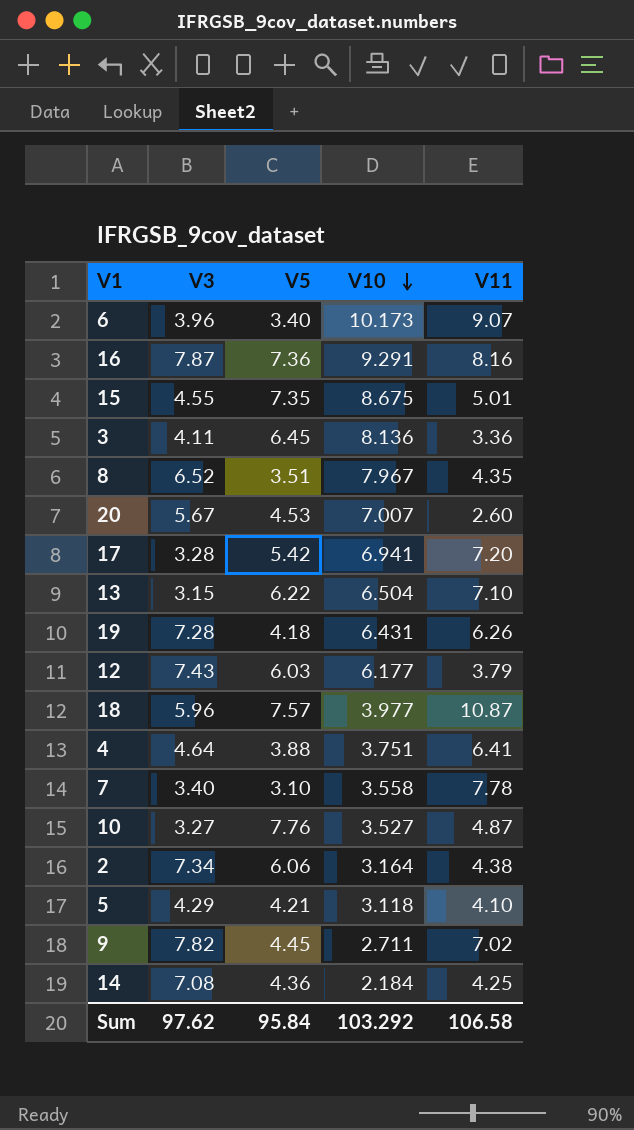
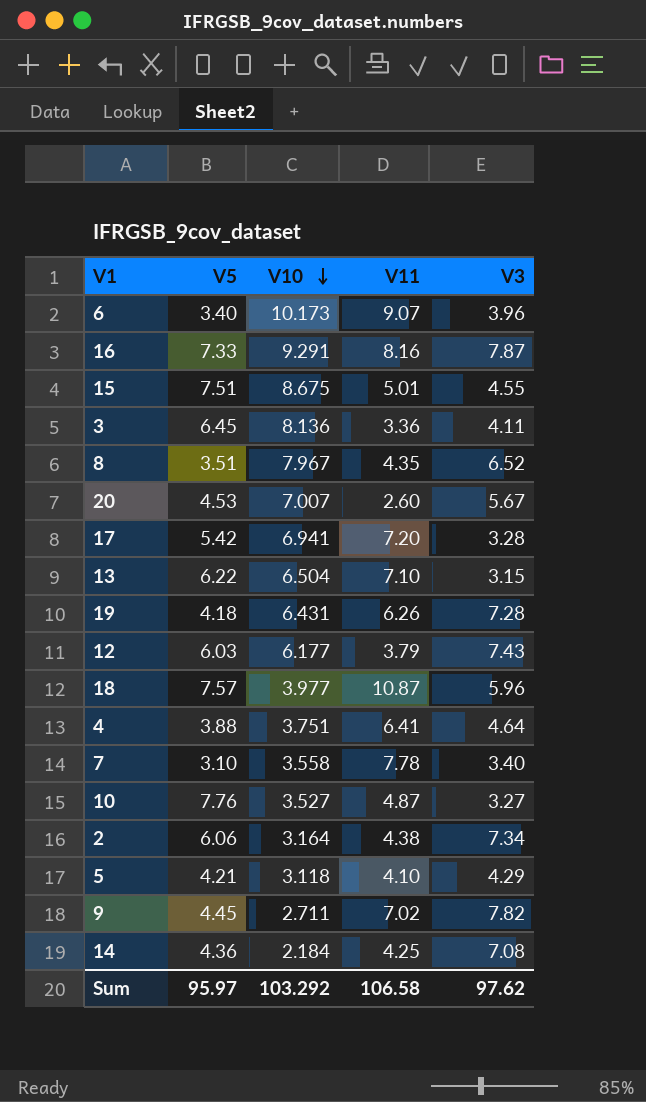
column V3 | position: 2 -> 5
16 | V5: 7.36 -> 7.33
15 | V5: 7.35 -> 7.51
Sum | V5: 95.84 -> 95.97

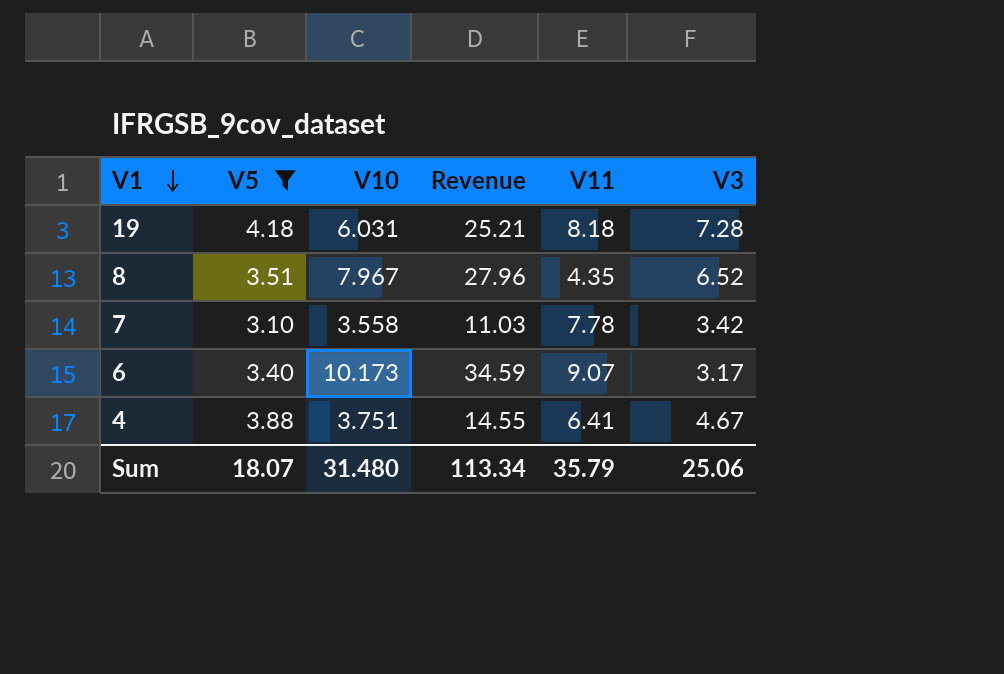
filter: none -> V5 <= 4.18
row order: V10 descending -> V1 descending
column Revenue | formula: none -> [V5] * [V10]
19 | V10: 6.431 -> 6.031
19 | V11: 6.26 -> 8.18
7 | V3: 3.40 -> 3.42
6 | V3: 3.96 -> 3.17
4 | V3: 4.64 -> 4.67
Sum | V5: 95.97 -> 18.07
Sum | V10: 103.292 -> 31.480
Sum | V11: 106.58 -> 35.79
Sum | V3: 97.62 -> 25.06

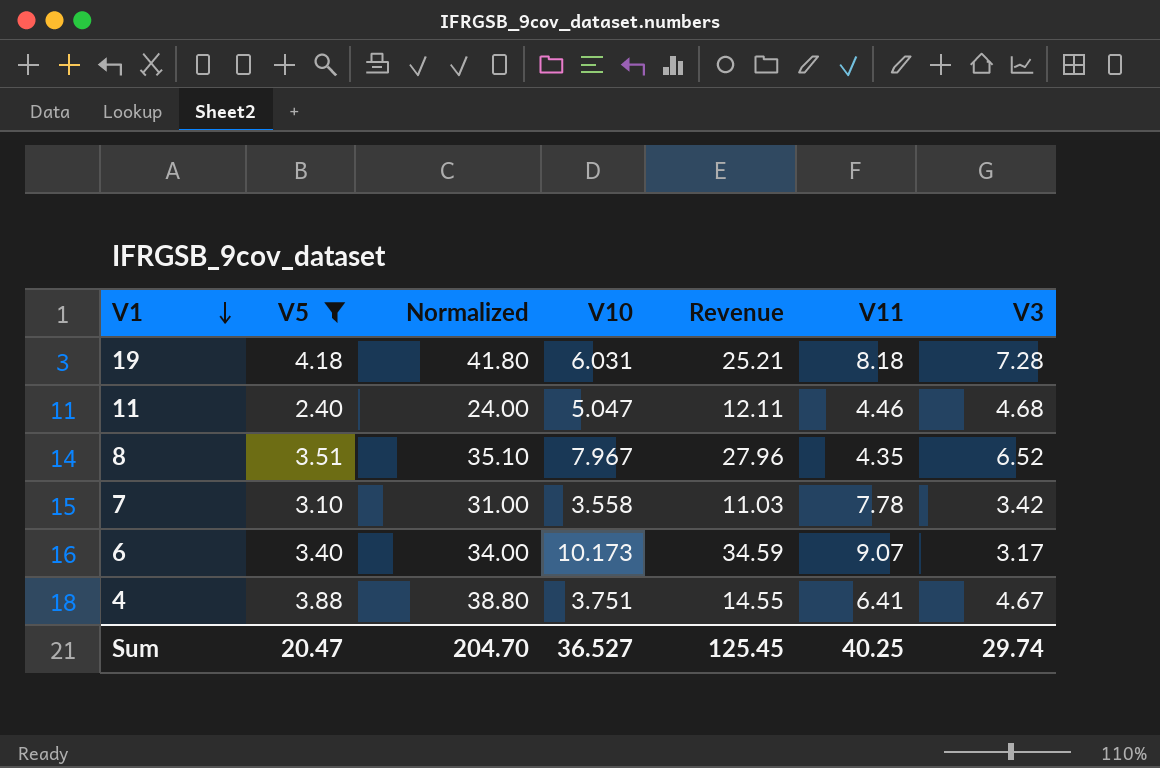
column Normalized | formula: none -> [V5] * 10
row 11: none -> 2.40 | 24.00 | 5.047 | 12.11 | 4.46 | 4.68
Sum | V5: 18.07 -> 20.47
Sum | V10: 31.480 -> 36.527
Sum | Revenue: 113.34 -> 125.45
Sum | V11: 35.79 -> 40.25
Sum | V3: 25.06 -> 29.74

